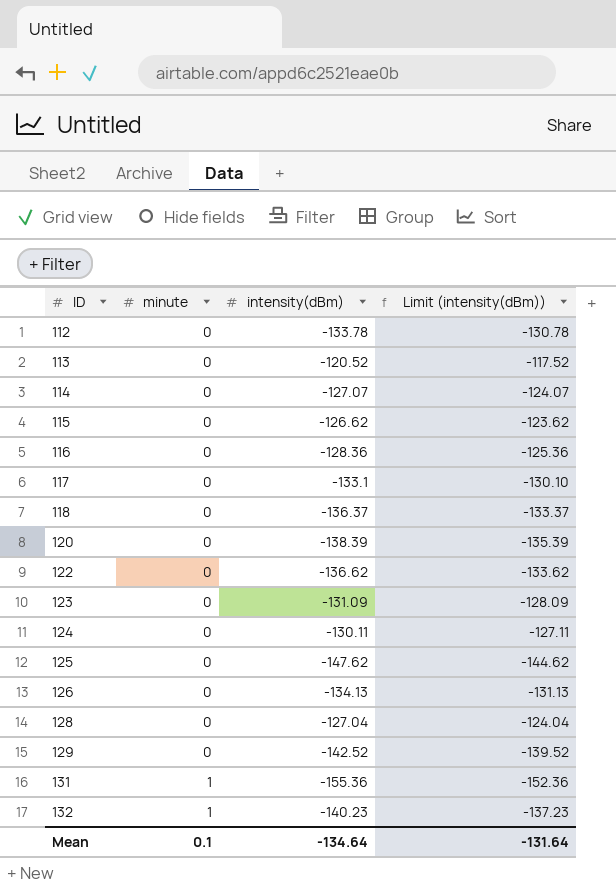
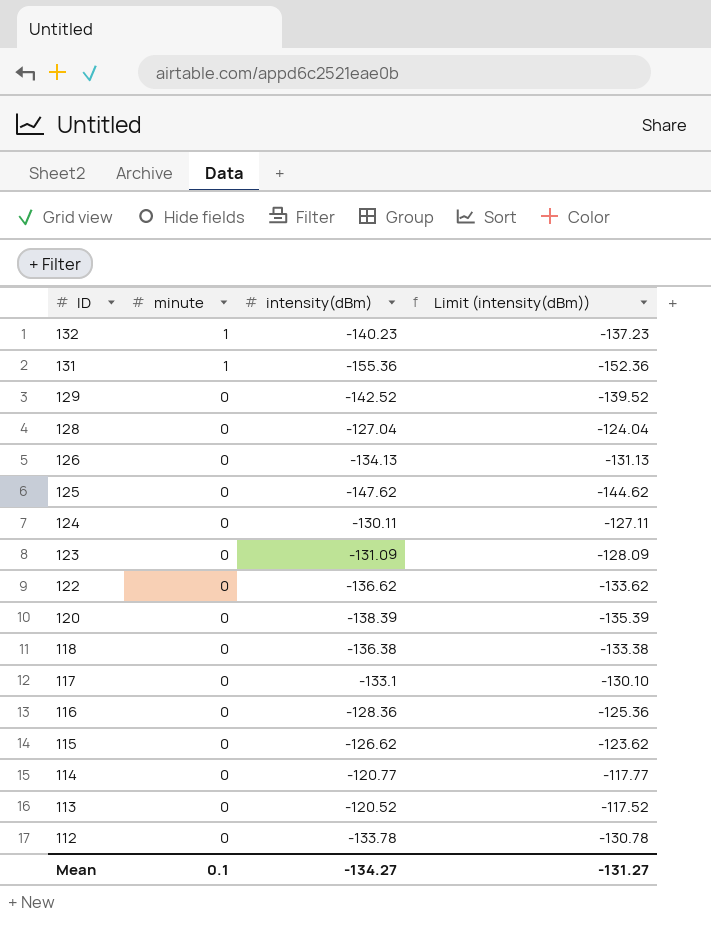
row order: ID ascending -> ID descending
118 | intensity(dBm): -136.37 -> -136.38
118 | Limit (intensity(dBm)): -133.37 -> -133.38
114 | intensity(dBm): -127.07 -> -120.77
114 | Limit (intensity(dBm)): -124.07 -> -117.77
Mean | intensity(dBm): -134.64 -> -134.27
Mean | Limit (intensity(dBm)): -131.64 -> -131.27

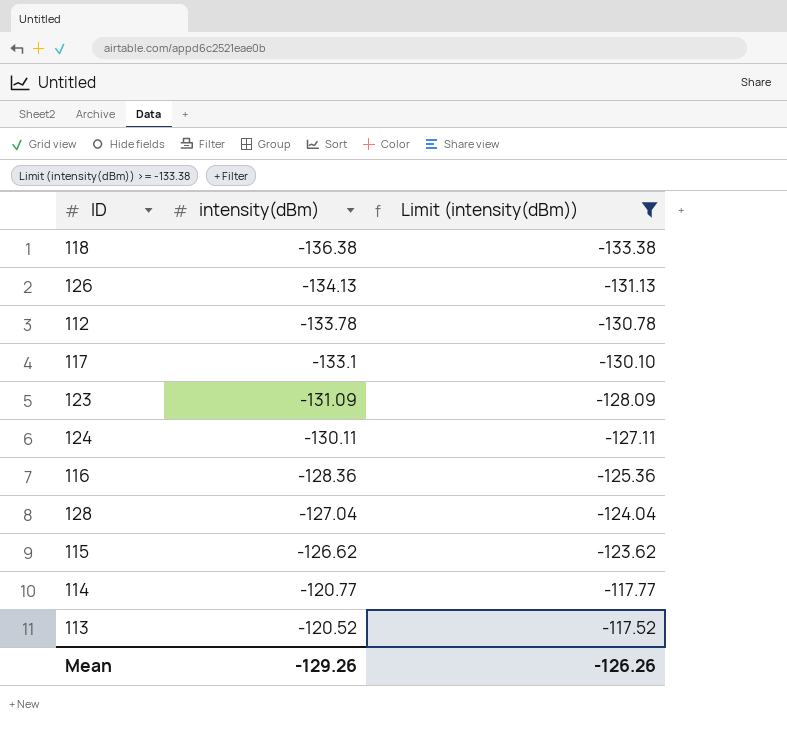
filter: none -> Limit (intensity(dBm)) >= -133.38
row order: ID descending -> intensity(dBm) ascending
column minute | position: 2 -> none
Mean | intensity(dBm): -134.27 -> -129.26
Mean | Limit (intensity(dBm)): -131.27 -> -126.26

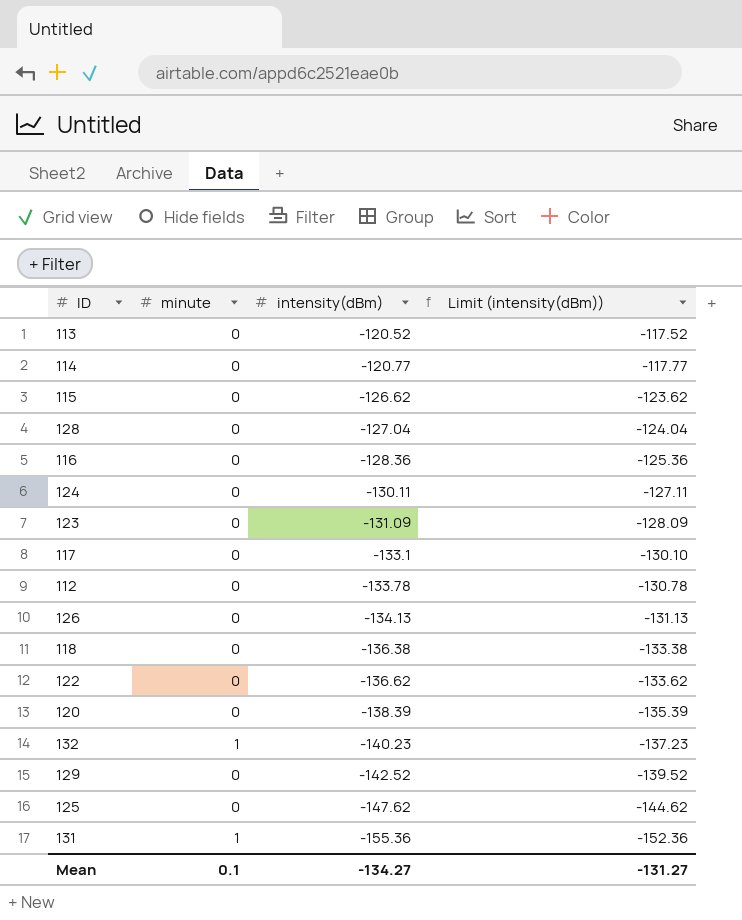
filter: Limit (intensity(dBm)) >= -133.38 -> none
row order: intensity(dBm) ascending -> intensity(dBm) descending
column minute | position: none -> 2
Mean | intensity(dBm): -129.26 -> -134.27
Mean | Limit (intensity(dBm)): -126.26 -> -131.27

